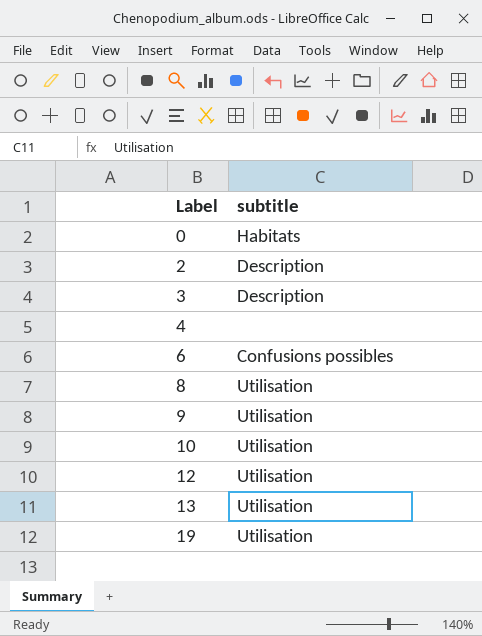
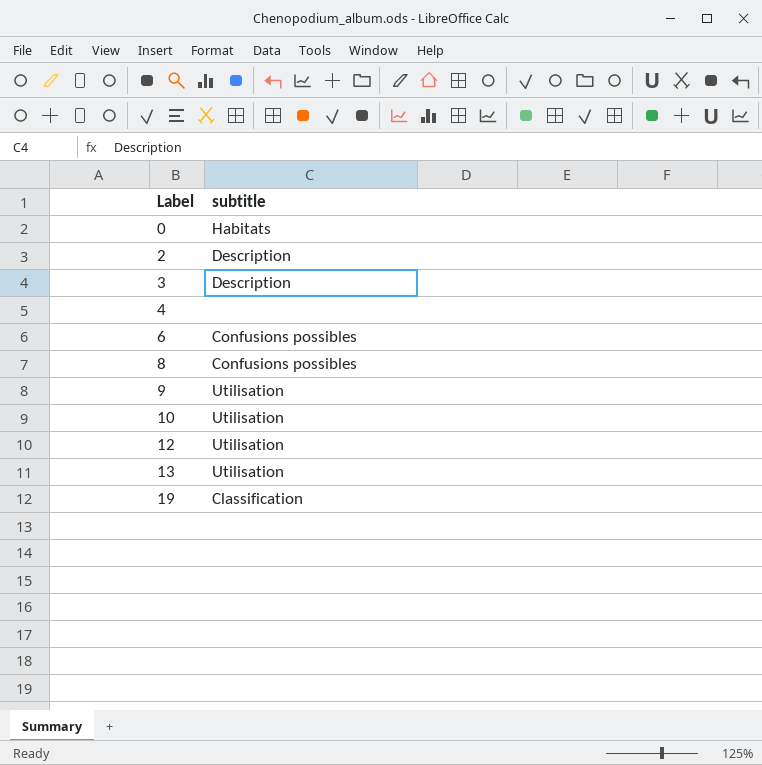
8 | subtitle: Utilisation -> Confusions possibles
19 | subtitle: Utilisation -> Classification

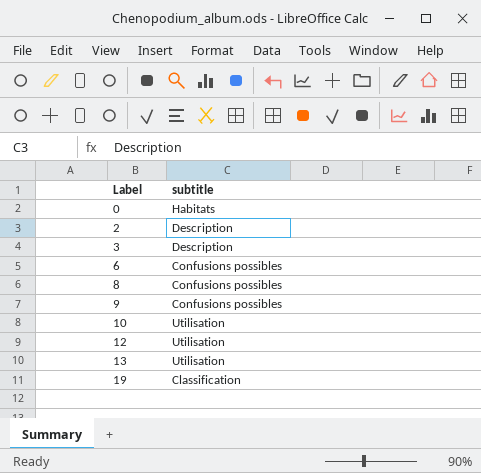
row 4: none -> none
9 | subtitle: Utilisation -> Confusions possibles

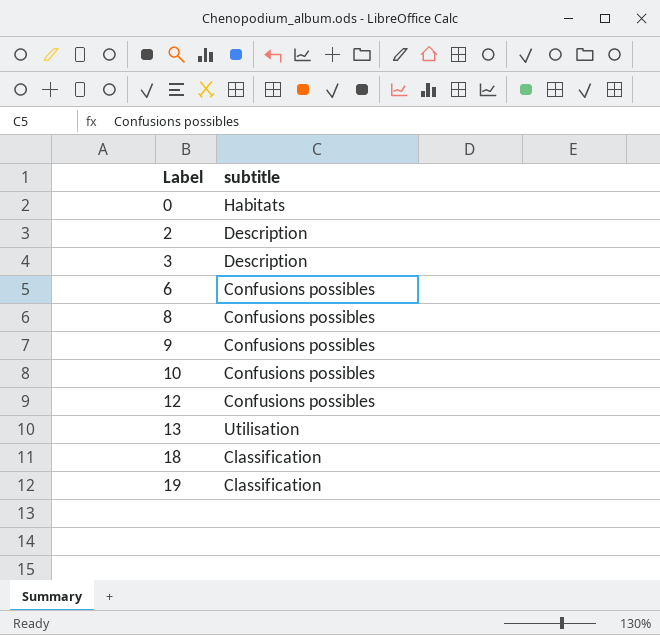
10 | subtitle: Utilisation -> Confusions possibles
12 | subtitle: Utilisation -> Confusions possibles
row 18: none -> Classification

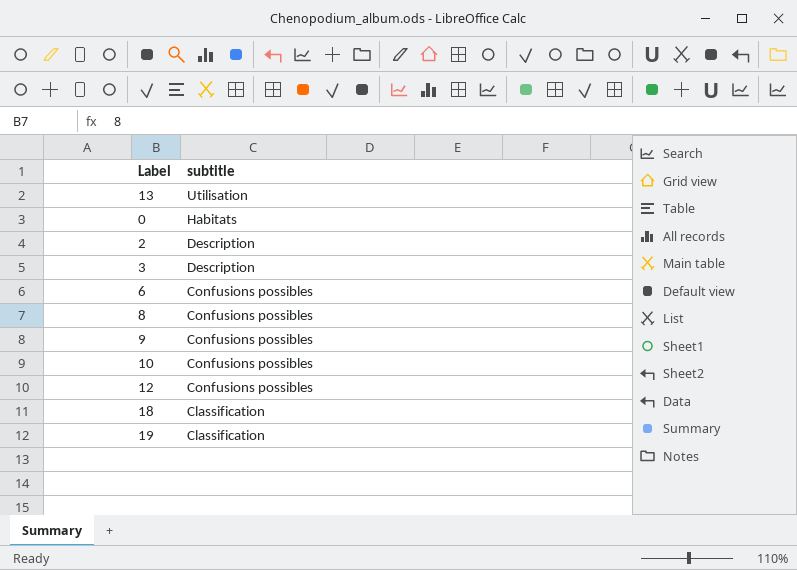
row order: Label ascending -> subtitle descending

